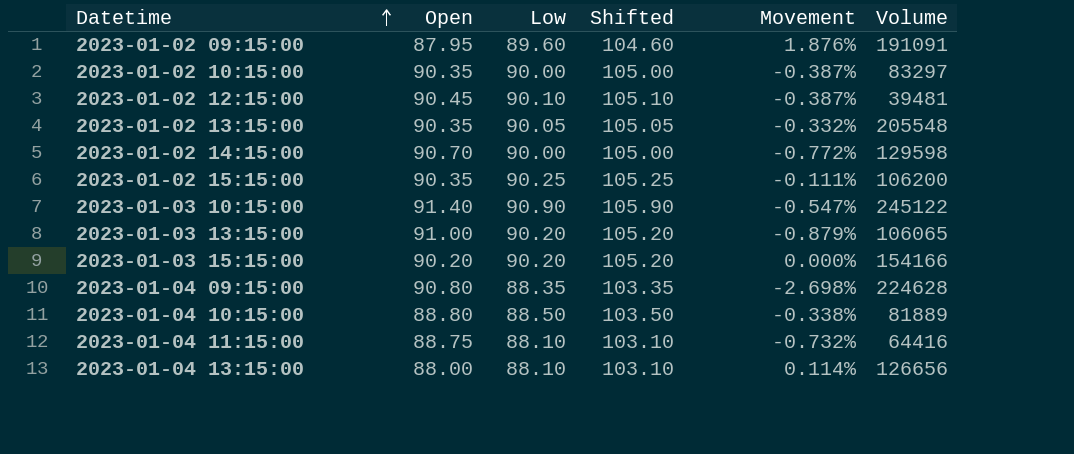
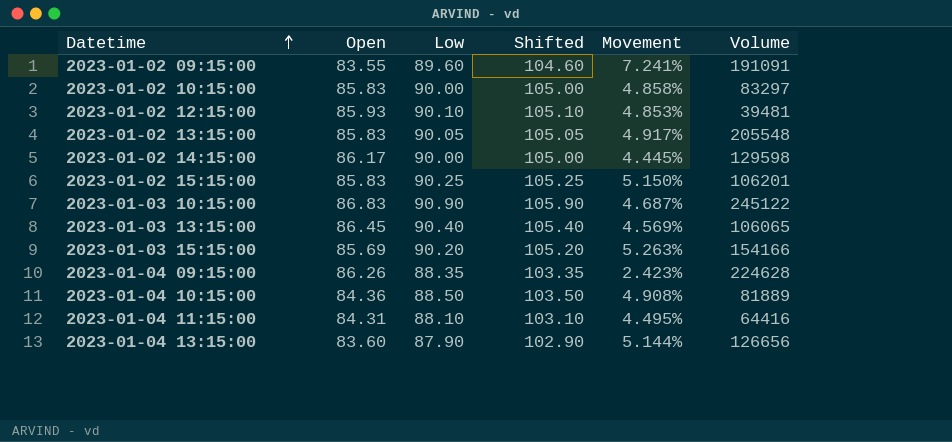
2023-01-02 09:15:00 | Open: 87.95 -> 83.55
2023-01-02 09:15:00 | Movement: 1.876% -> 7.241%
2023-01-02 10:15:00 | Open: 90.35 -> 85.83
2023-01-02 10:15:00 | Movement: -0.387% -> 4.858%
2023-01-02 12:15:00 | Open: 90.45 -> 85.93
2023-01-02 12:15:00 | Movement: -0.387% -> 4.853%
2023-01-02 13:15:00 | Open: 90.35 -> 85.83
2023-01-02 13:15:00 | Movement: -0.332% -> 4.917%
2023-01-02 14:15:00 | Open: 90.70 -> 86.17
2023-01-02 14:15:00 | Movement: -0.772% -> 4.445%
2023-01-02 15:15:00 | Open: 90.35 -> 85.83
2023-01-02 15:15:00 | Movement: -0.111% -> 5.150%
2023-01-02 15:15:00 | Volume: 106200 -> 106201
2023-01-03 10:15:00 | Open: 91.40 -> 86.83
2023-01-03 10:15:00 | Movement: -0.547% -> 4.687%
2023-01-03 13:15:00 | Open: 91.00 -> 86.45
2023-01-03 13:15:00 | Low: 90.20 -> 90.40
2023-01-03 13:15:00 | Shifted: 105.20 -> 105.40
2023-01-03 13:15:00 | Movement: -0.879% -> 4.569%
2023-01-03 15:15:00 | Open: 90.20 -> 85.69
2023-01-03 15:15:00 | Movement: 0.000% -> 5.263%
2023-01-04 09:15:00 | Open: 90.80 -> 86.26
2023-01-04 09:15:00 | Movement: -2.698% -> 2.423%
2023-01-04 10:15:00 | Open: 88.80 -> 84.36
2023-01-04 10:15:00 | Movement: -0.338% -> 4.908%
2023-01-04 11:15:00 | Open: 88.75 -> 84.31
2023-01-04 11:15:00 | Movement: -0.732% -> 4.495%
2023-01-04 13:15:00 | Open: 88.00 -> 83.60
2023-01-04 13:15:00 | Low: 88.10 -> 87.90
2023-01-04 13:15:00 | Shifted: 103.10 -> 102.90
2023-01-04 13:15:00 | Movement: 0.114% -> 5.144%

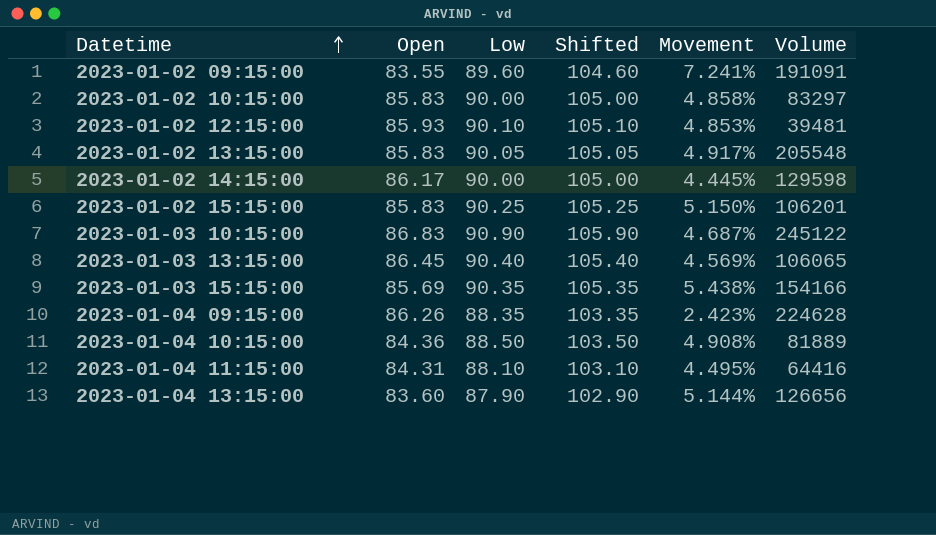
2023-01-03 15:15:00 | Low: 90.20 -> 90.35
2023-01-03 15:15:00 | Shifted: 105.20 -> 105.35
2023-01-03 15:15:00 | Movement: 5.263% -> 5.438%

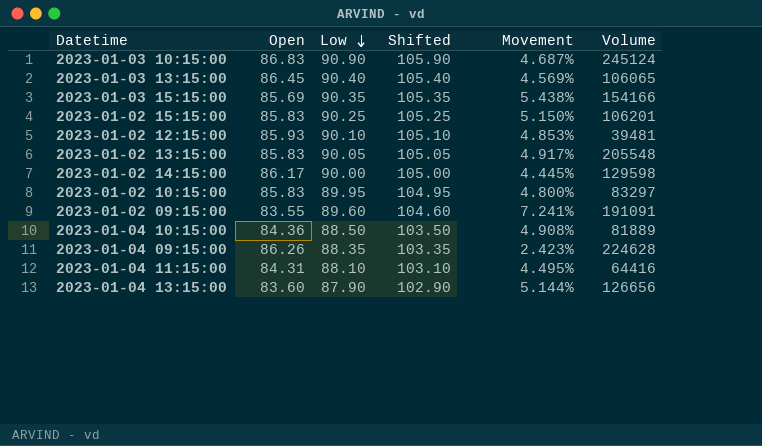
row order: Datetime ascending -> Low descending
2023-01-03 10:15:00 | Volume: 245122 -> 245124
2023-01-02 10:15:00 | Low: 90.00 -> 89.95
2023-01-02 10:15:00 | Shifted: 105.00 -> 104.95
2023-01-02 10:15:00 | Movement: 4.858% -> 4.800%

